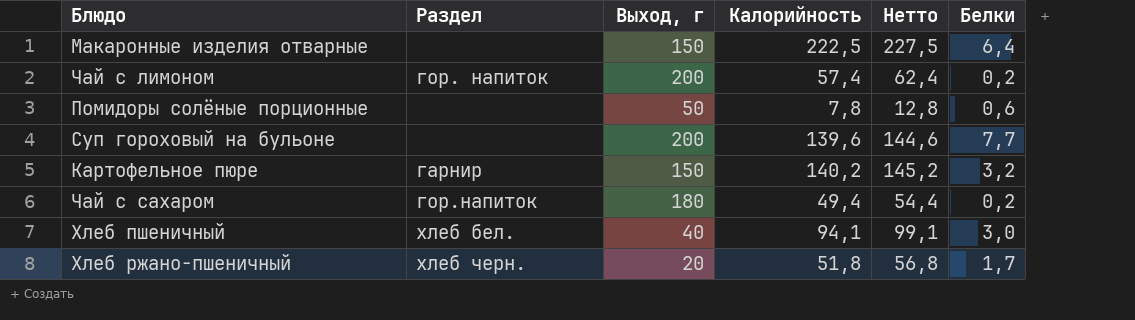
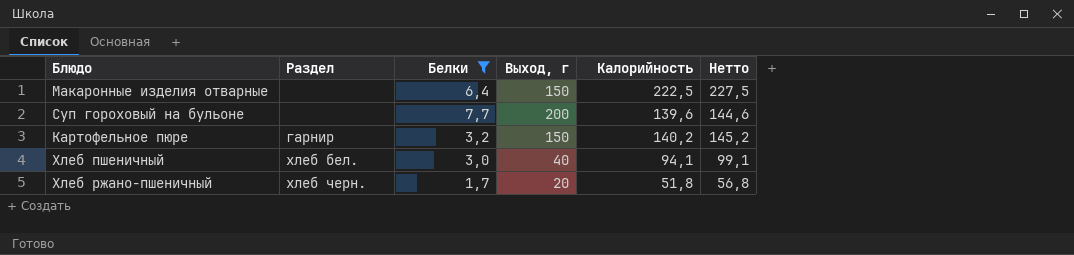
filter: none -> Белки >= 1,7
column Белки | position: 6 -> 3

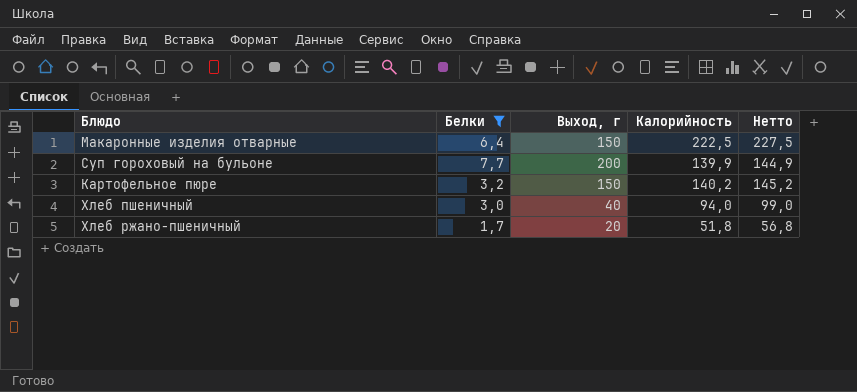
column Раздел | position: 2 -> none
Суп гороховый на бульоне | Калорийность: 139,6 -> 139,9
Суп гороховый на бульоне | Нетто: 144,6 -> 144,9
Хлеб пшеничный | Калорийность: 94,1 -> 94,0
Хлеб пшеничный | Нетто: 99,1 -> 99,0

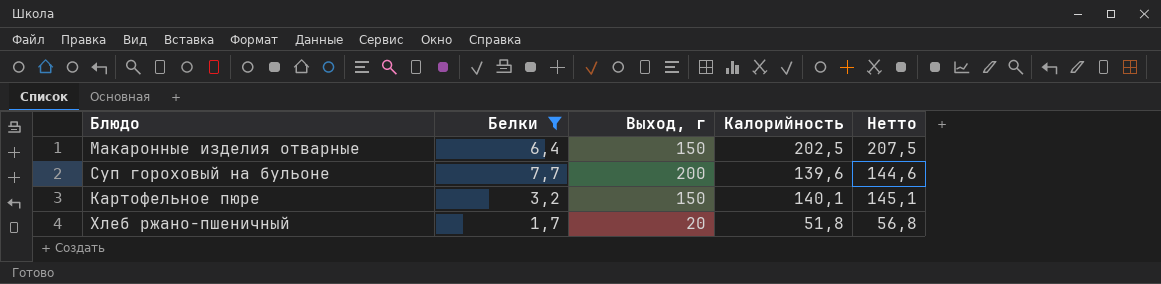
row Хлеб пшеничный: 3,0 | 40 | 94,0 | 99,0 -> none
Макаронные изделия отварные | Калорийность: 222,5 -> 202,5
Макаронные изделия отварные | Нетто: 227,5 -> 207,5
Суп гороховый на бульоне | Калорийность: 139,9 -> 139,6
Суп гороховый на бульоне | Нетто: 144,9 -> 144,6
Картофельное пюре | Калорийность: 140,2 -> 140,1
Картофельное пюре | Нетто: 145,2 -> 145,1

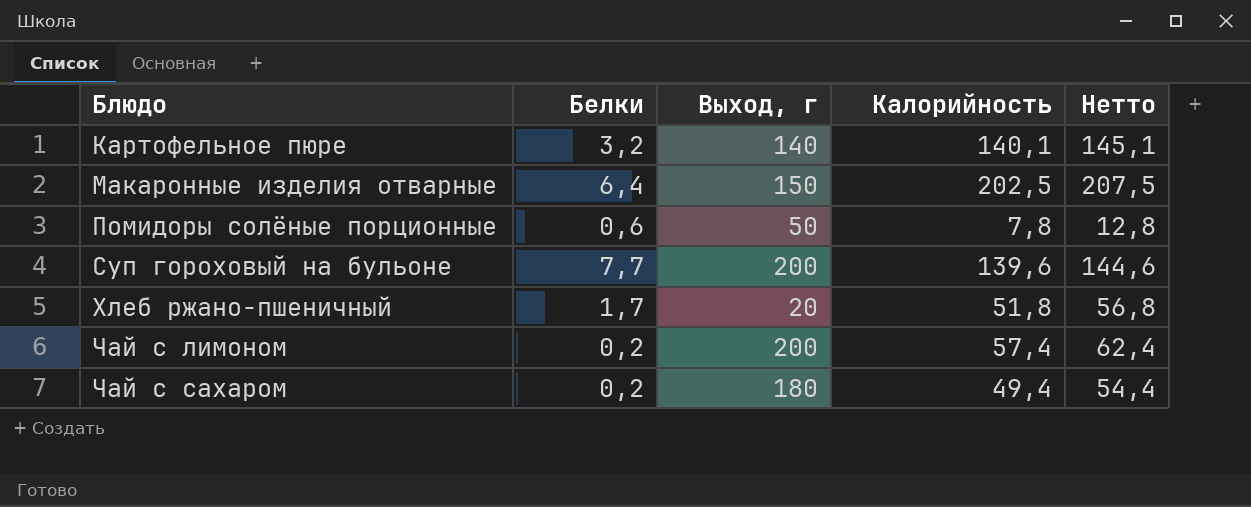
filter: Белки >= 1,7 -> none
row order: none -> Блюдо ascending
Картофельное пюре | Выход, г: 150 -> 140

